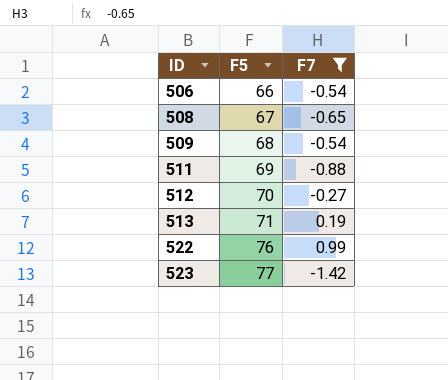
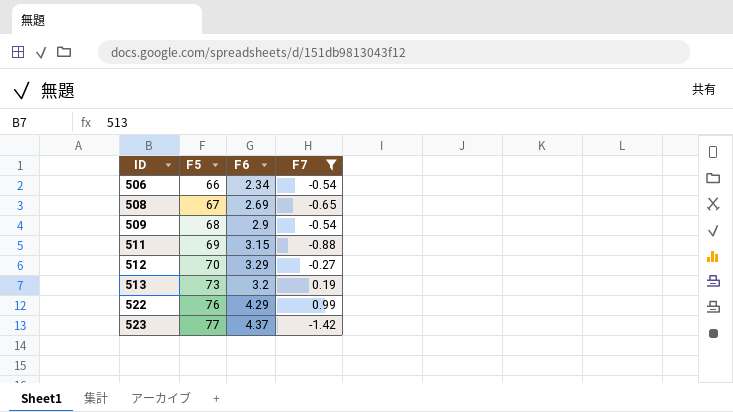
column F6 | position: none -> 3
513 | F5: 71 -> 73

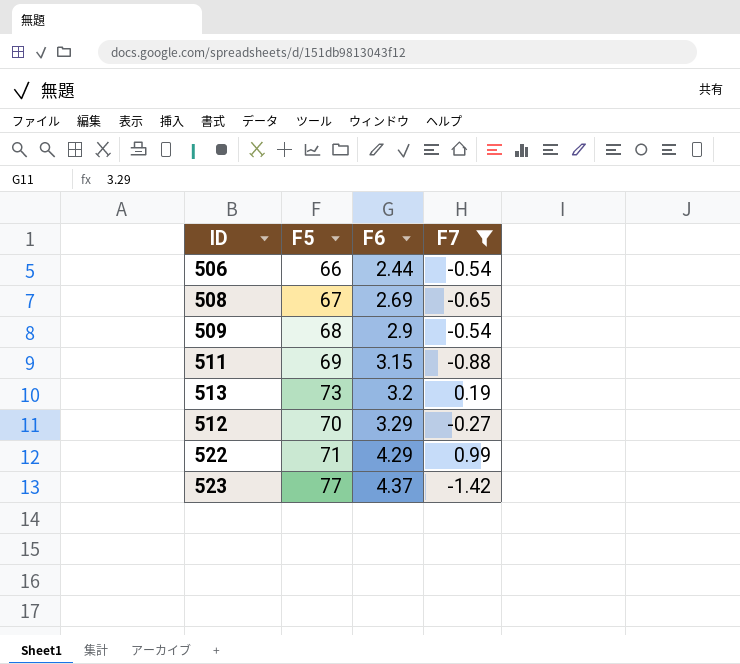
row order: ID ascending -> F6 ascending
506 | F6: 2.34 -> 2.44
522 | F5: 76 -> 71

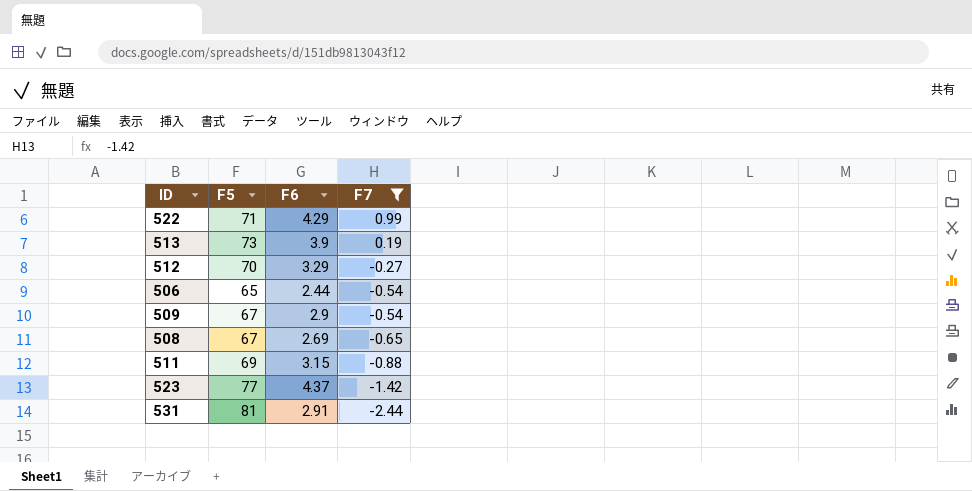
row order: F6 ascending -> F7 descending
513 | F6: 3.2 -> 3.9
506 | F5: 66 -> 65
509 | F5: 68 -> 67
row 531: none -> 81 | 2.91 | -2.44

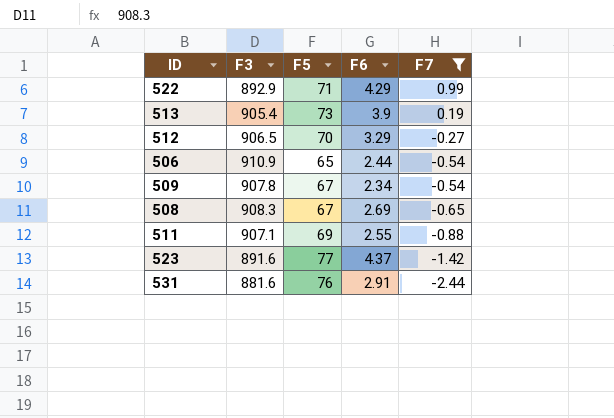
column F3 | position: none -> 2
509 | F6: 2.9 -> 2.34
511 | F6: 3.15 -> 2.55
531 | F5: 81 -> 76

